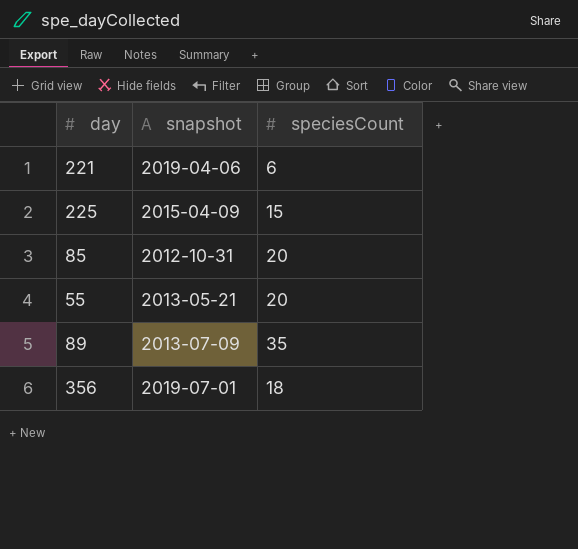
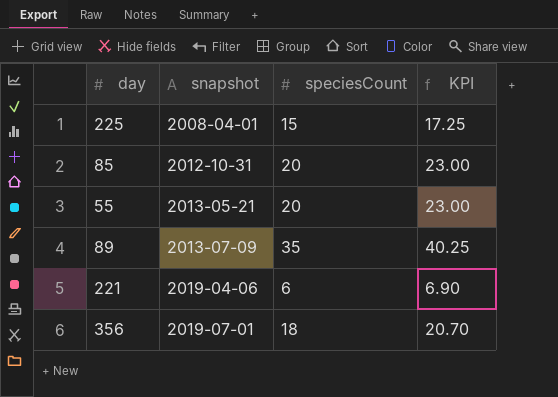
row order: none -> snapshot ascending
column KPI | formula: none -> [speciesCount] * 1.15
225 | snapshot: 2015-04-09 -> 2008-04-01

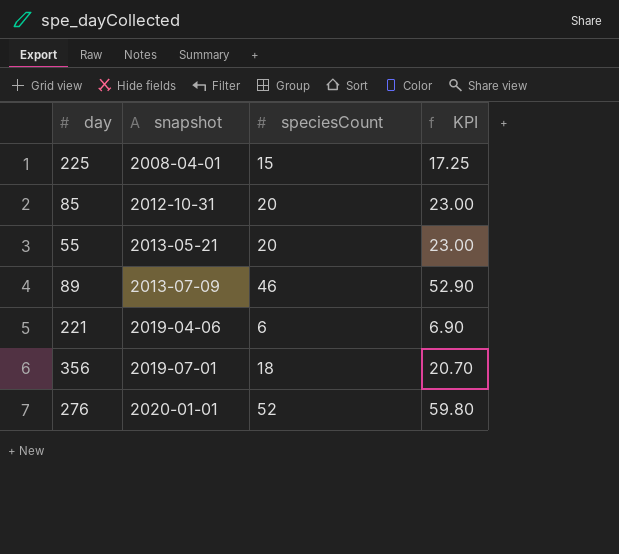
89 | speciesCount: 35 -> 46
89 | KPI: 40.25 -> 52.90
row 276: none -> 2020-01-01 | 52 | 59.80

